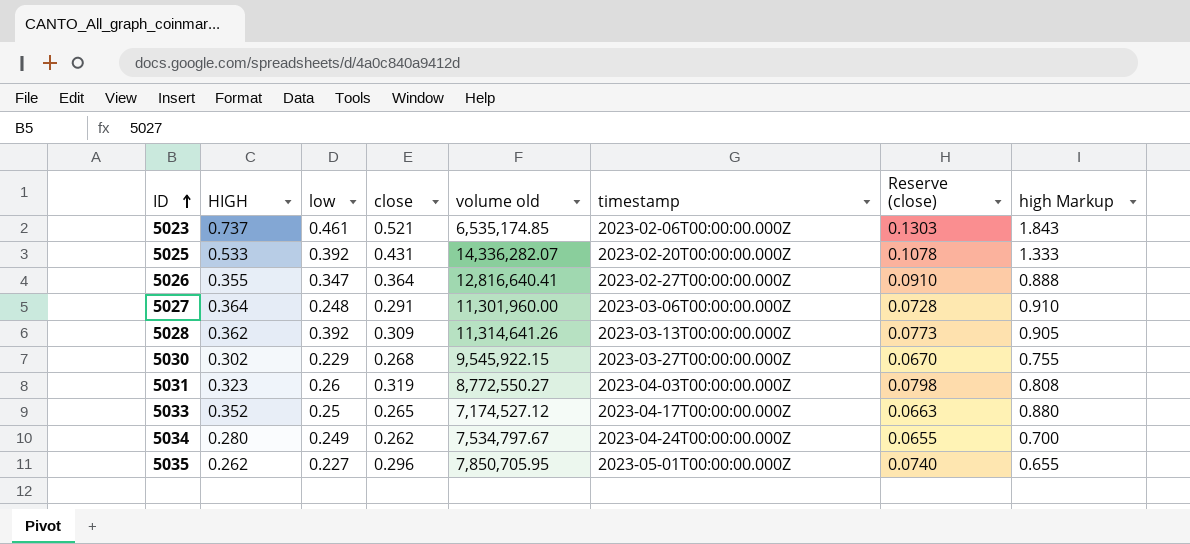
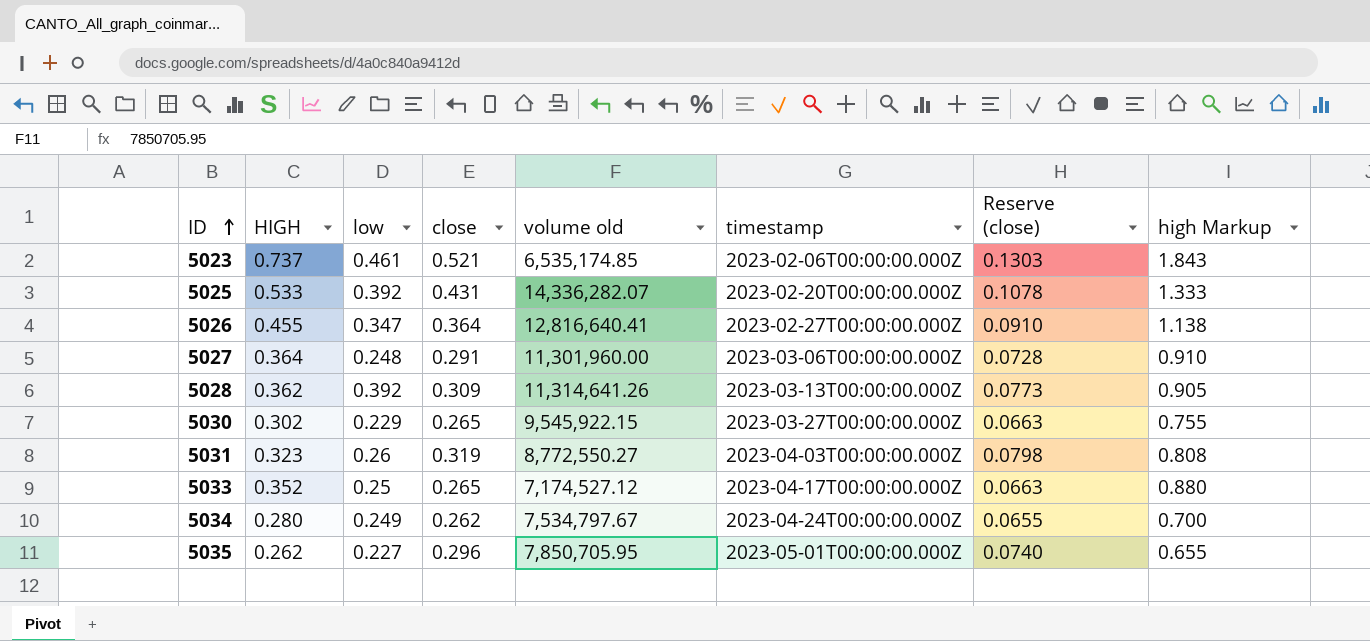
5026 | HIGH: 0.355 -> 0.455
5026 | high Markup: 0.888 -> 1.138
5030 | close: 0.268 -> 0.265
5030 | Reserve (close): 0.0670 -> 0.0663

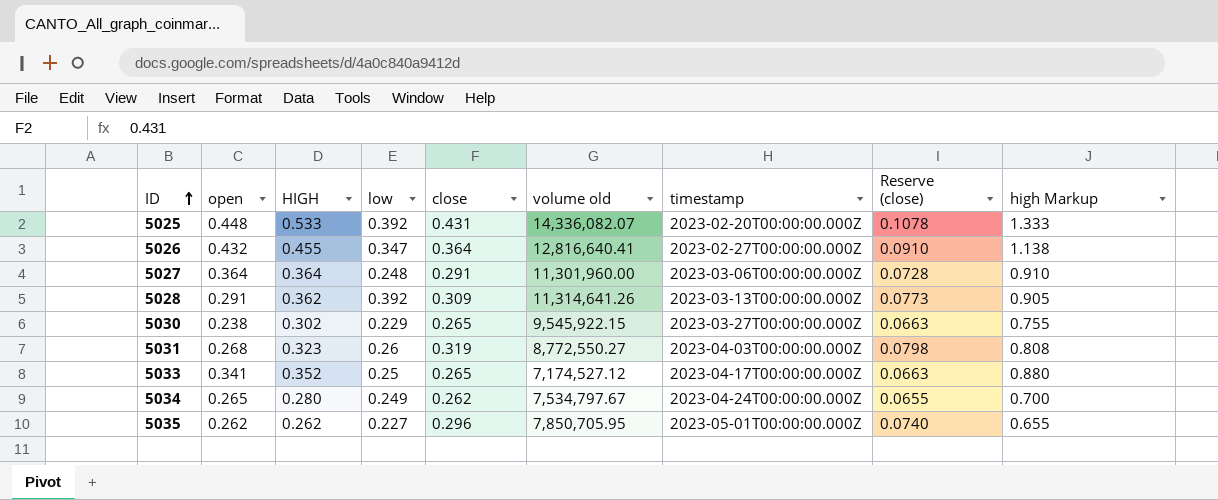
column open | position: none -> 2
row 5023: 0.737 | 0.461 | 0.521 | 6,535,174.85 | 2023-02-06T00:00:00.000Z | 0.1303 | 1.843 -> none
5025 | volume old: 14,336,282.07 -> 14,336,082.07

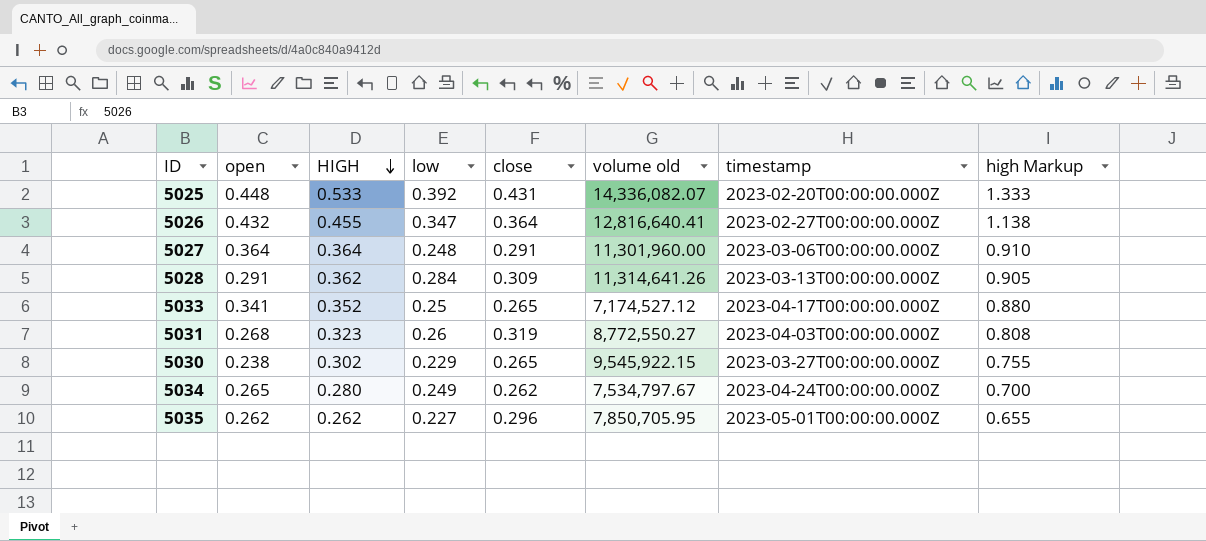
row order: ID ascending -> HIGH descending
column Reserve (close) | formula: [close] * 0.25 -> none
5028 | low: 0.392 -> 0.284

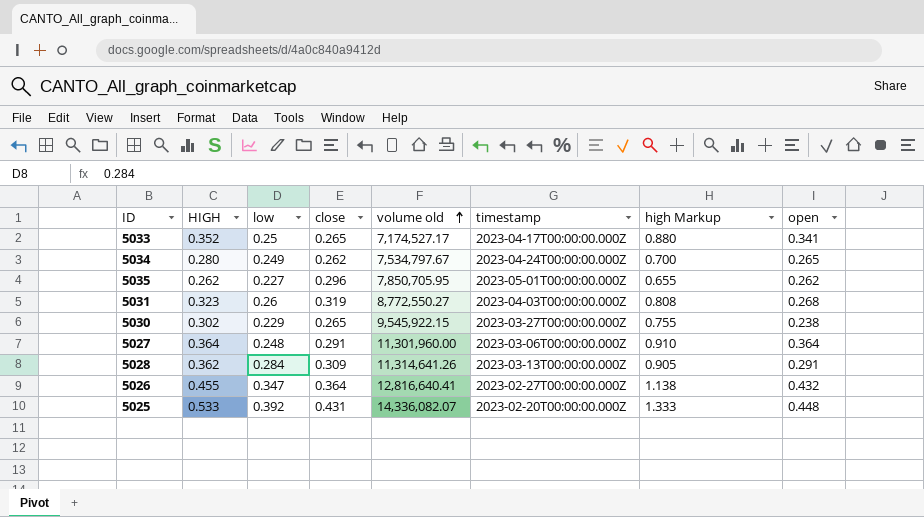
row order: HIGH descending -> volume old ascending
column open | position: 2 -> 8
5033 | volume old: 7,174,527.12 -> 7,174,527.17

